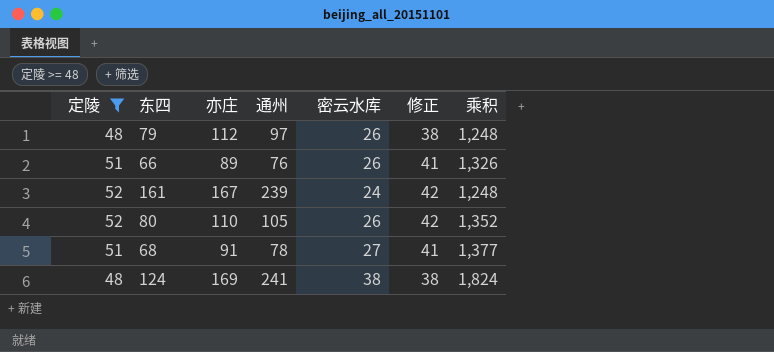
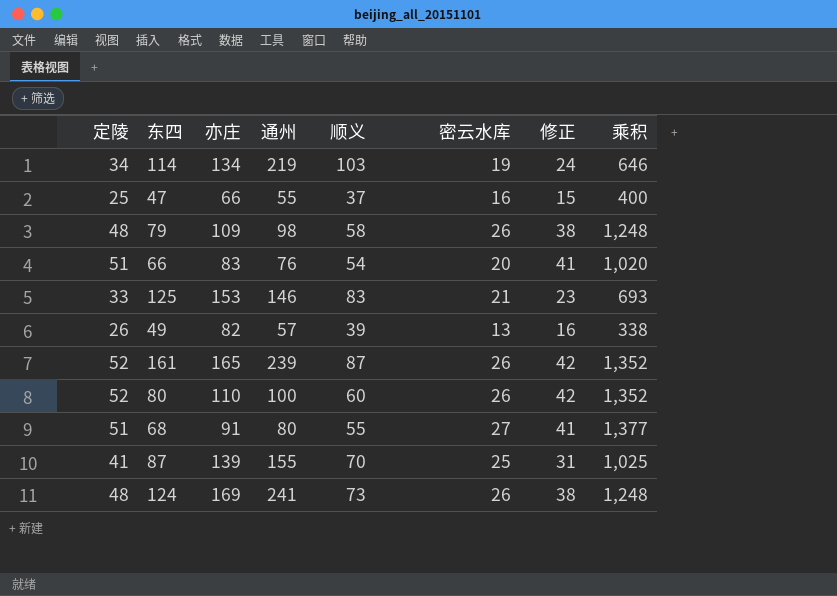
filter: 定陵 >= 48 -> none
column 顺义 | position: none -> 5
79 | 亦庄: 112 -> 109
79 | 通州: 97 -> 98
66 | 亦庄: 89 -> 83
66 | 密云水库: 26 -> 20
66 | 乘积: 1,326 -> 1,020
161 | 亦庄: 167 -> 165
161 | 密云水库: 24 -> 26
161 | 乘积: 1,248 -> 1,352
80 | 通州: 105 -> 100
68 | 通州: 78 -> 80
124 | 密云水库: 38 -> 26
124 | 乘积: 1,824 -> 1,248

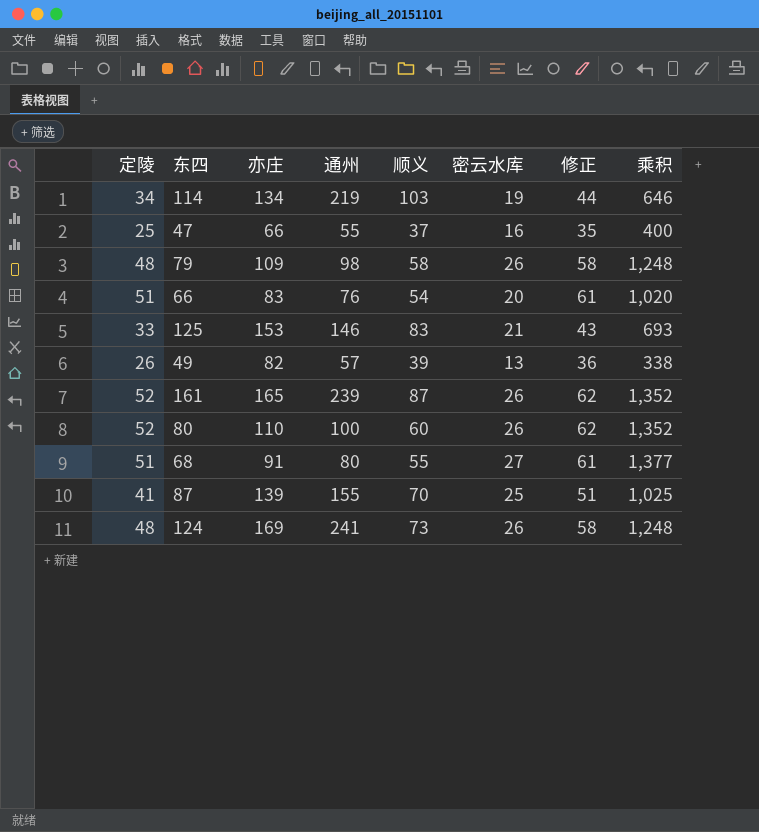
column 修正 | formula: [定陵] - 10 -> [定陵] + 10

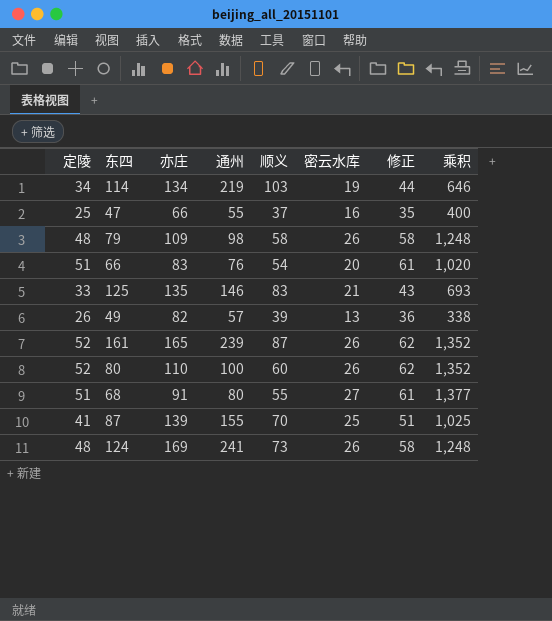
125 | 亦庄: 153 -> 135

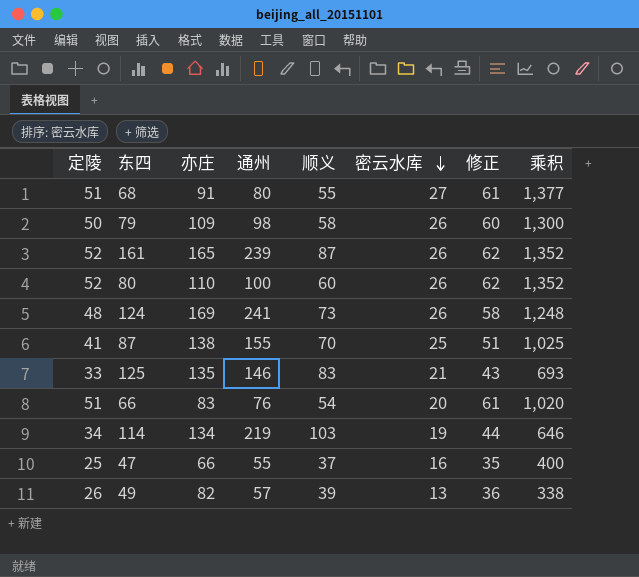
row order: none -> 密云水库 descending
79 | 定陵: 48 -> 50
79 | 修正: 58 -> 60
79 | 乘积: 1,248 -> 1,300
87 | 亦庄: 139 -> 138

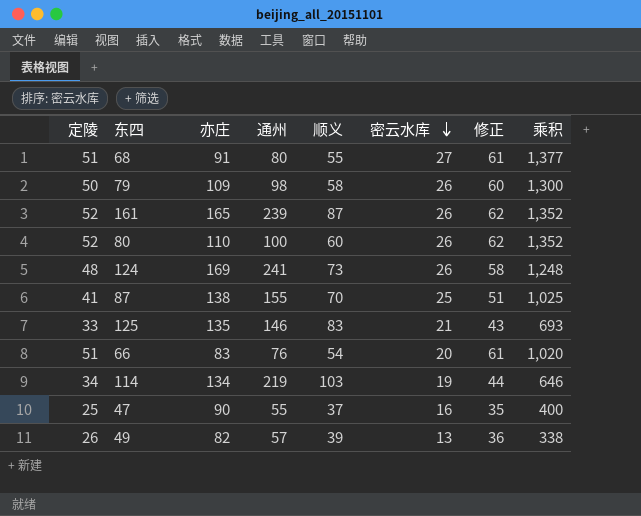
47 | 亦庄: 66 -> 90

